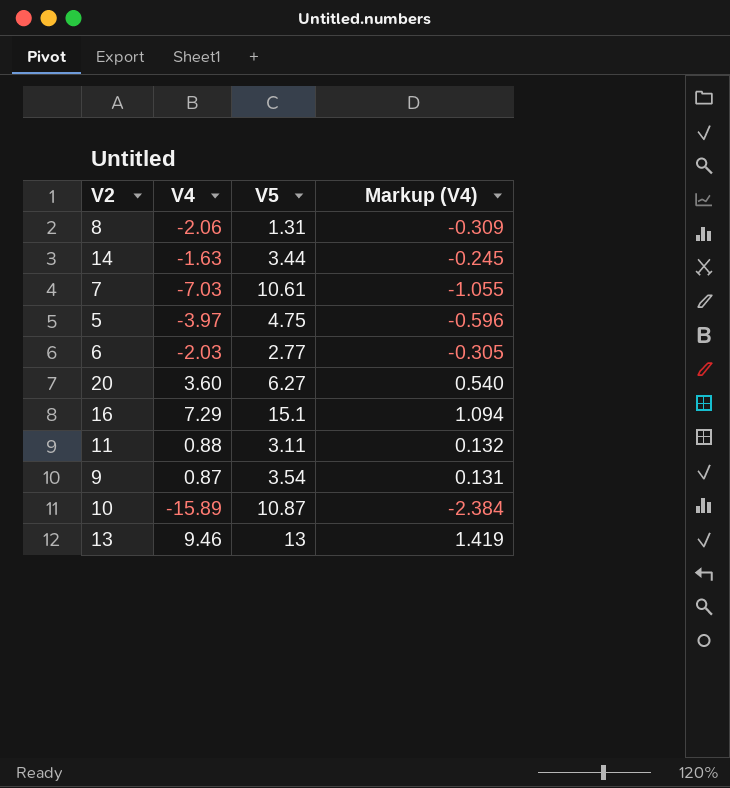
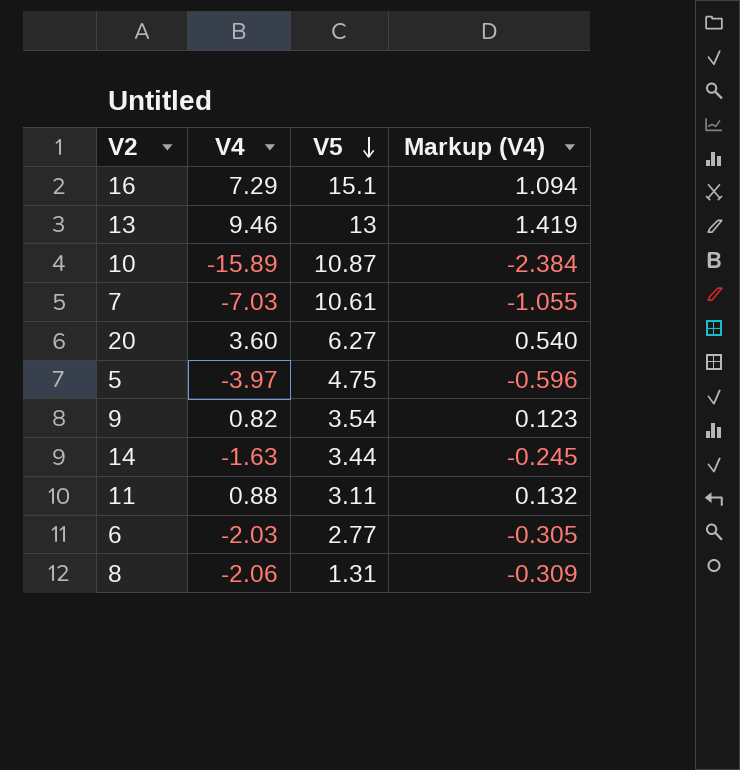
row order: none -> V5 descending
9 | V4: 0.87 -> 0.82
9 | Markup (V4): 0.131 -> 0.123

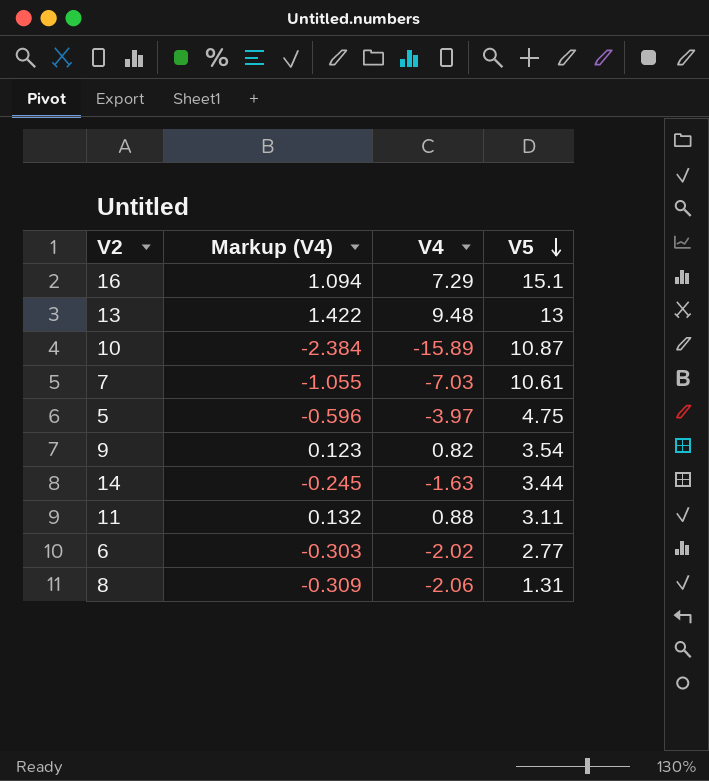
column Markup (V4) | position: 4 -> 2
row 20: 3.60 | 6.27 | 0.540 -> none
13 | Markup (V4): 1.419 -> 1.422
13 | V4: 9.46 -> 9.48
6 | Markup (V4): -0.305 -> -0.303
6 | V4: -2.03 -> -2.02

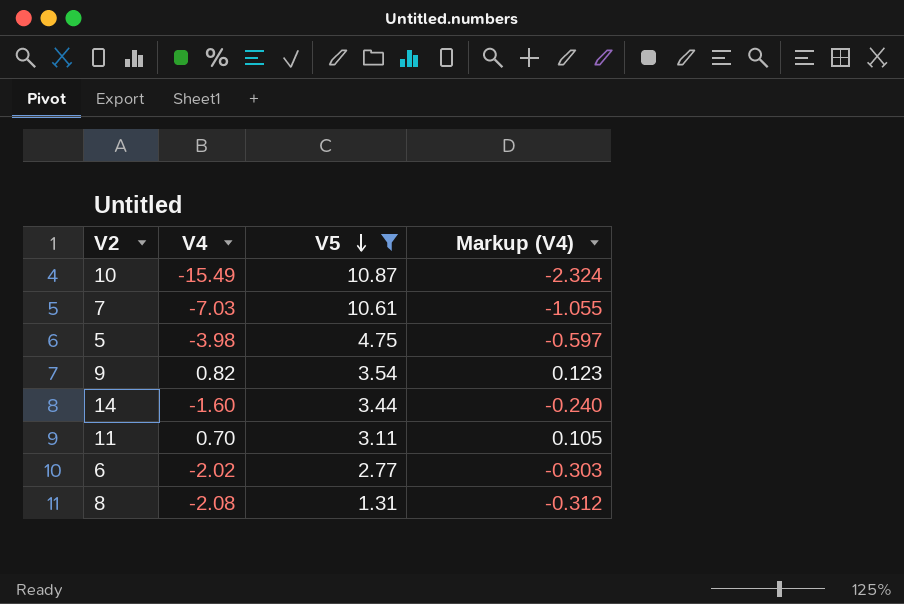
filter: none -> V5 <= 10.87
column Markup (V4) | position: 2 -> 4
10 | V4: -15.89 -> -15.49
10 | Markup (V4): -2.384 -> -2.324
5 | V4: -3.97 -> -3.98
5 | Markup (V4): -0.596 -> -0.597
14 | V4: -1.63 -> -1.60
14 | Markup (V4): -0.245 -> -0.240
11 | V4: 0.88 -> 0.70
11 | Markup (V4): 0.132 -> 0.105
8 | V4: -2.06 -> -2.08
8 | Markup (V4): -0.309 -> -0.312

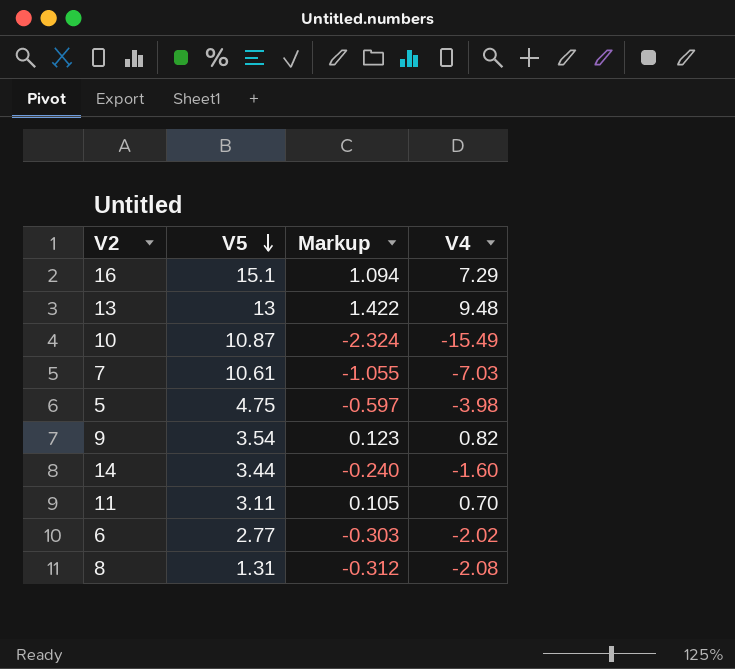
filter: V5 <= 10.87 -> none
column name: Markup (V4) -> Markup
column V4 | position: 2 -> 4

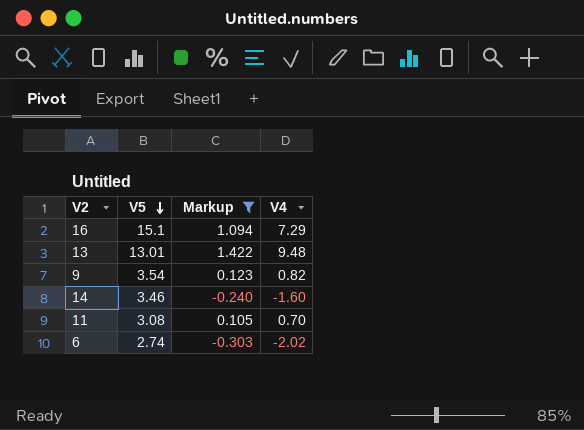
filter: none -> Markup >= -0.303
13 | V5: 13 -> 13.01
14 | V5: 3.44 -> 3.46
11 | V5: 3.11 -> 3.08
6 | V5: 2.77 -> 2.74

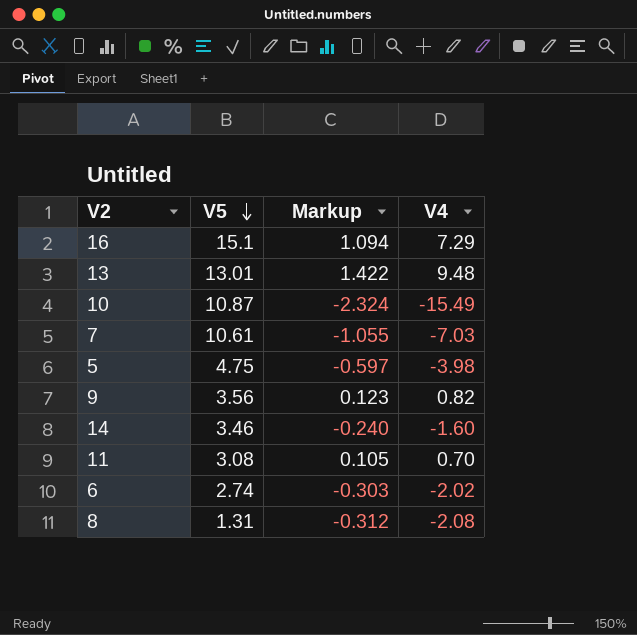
filter: Markup >= -0.303 -> none
9 | V5: 3.54 -> 3.56

